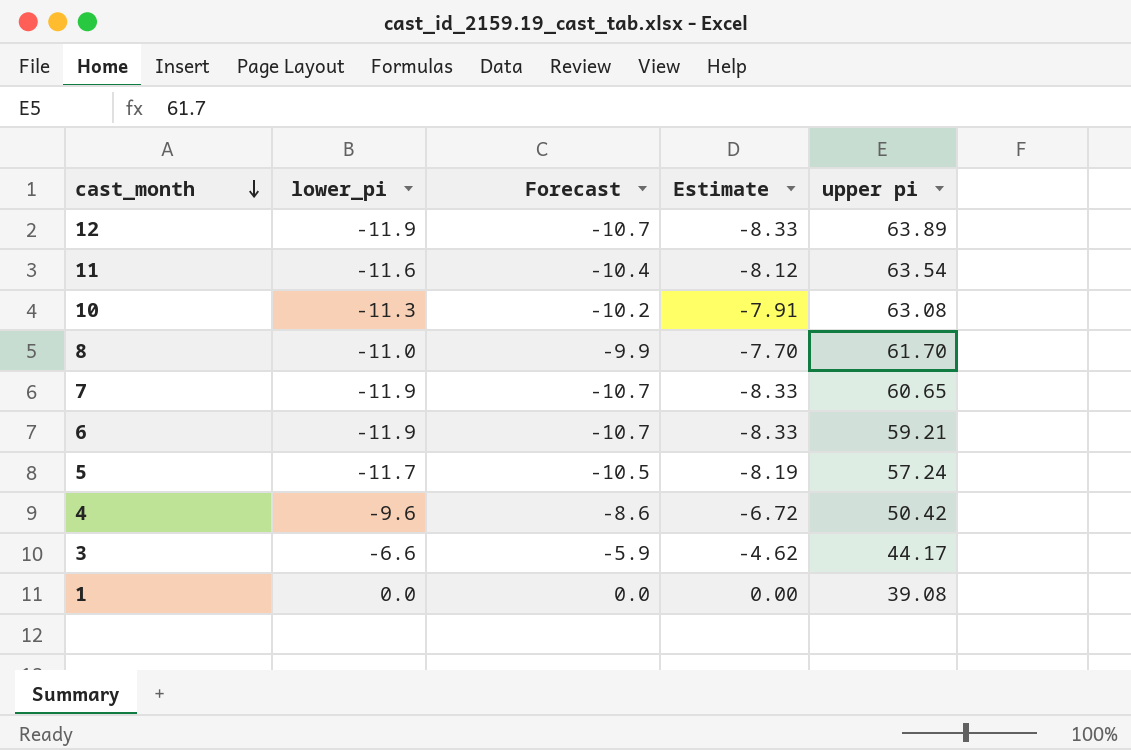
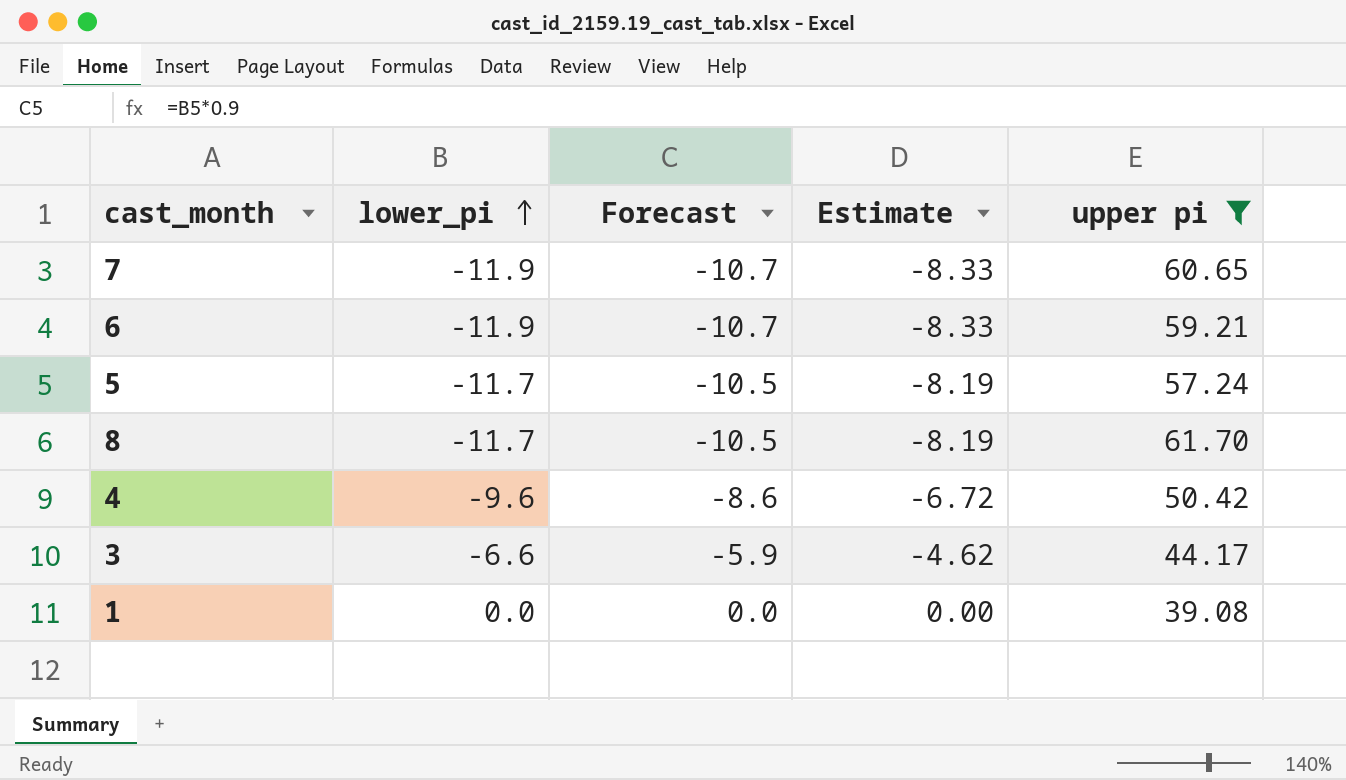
filter: none -> upper pi <= 61.70
row order: cast_month descending -> lower_pi ascending
8 | lower_pi: -11.0 -> -11.7
8 | Forecast: -9.9 -> -10.5
8 | Estimate: -7.70 -> -8.19

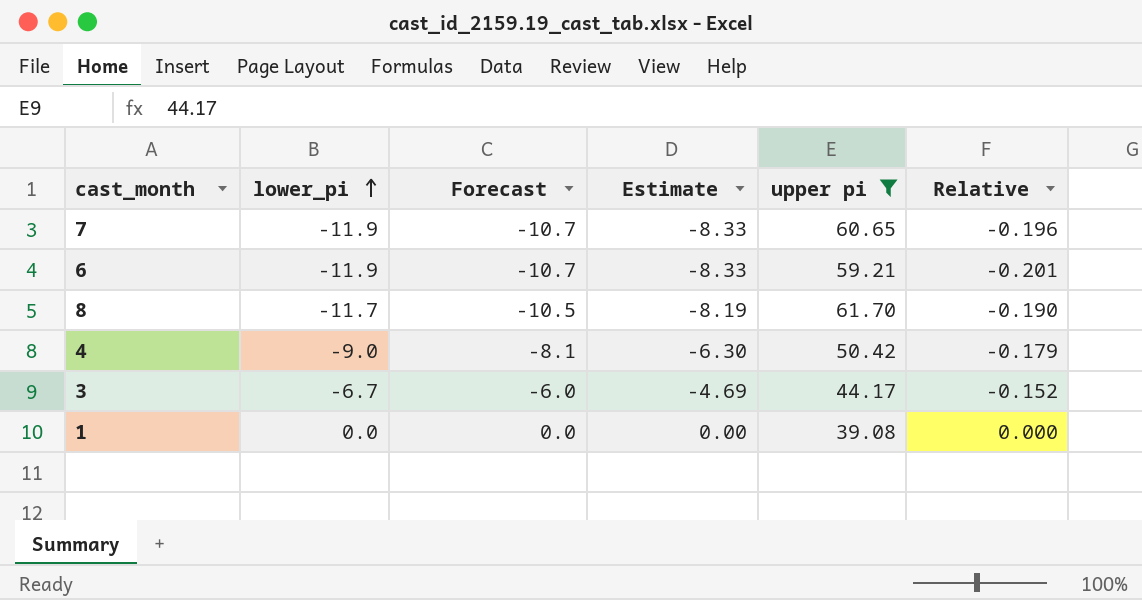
column Relative | formula: none -> [lower_pi] / [upper pi]
row 5: -11.7 | -10.5 | -8.19 | 57.24 -> none
4 | lower_pi: -9.6 -> -9.0
4 | Forecast: -8.6 -> -8.1
4 | Estimate: -6.72 -> -6.30
3 | lower_pi: -6.6 -> -6.7
3 | Forecast: -5.9 -> -6.0
3 | Estimate: -4.62 -> -4.69

